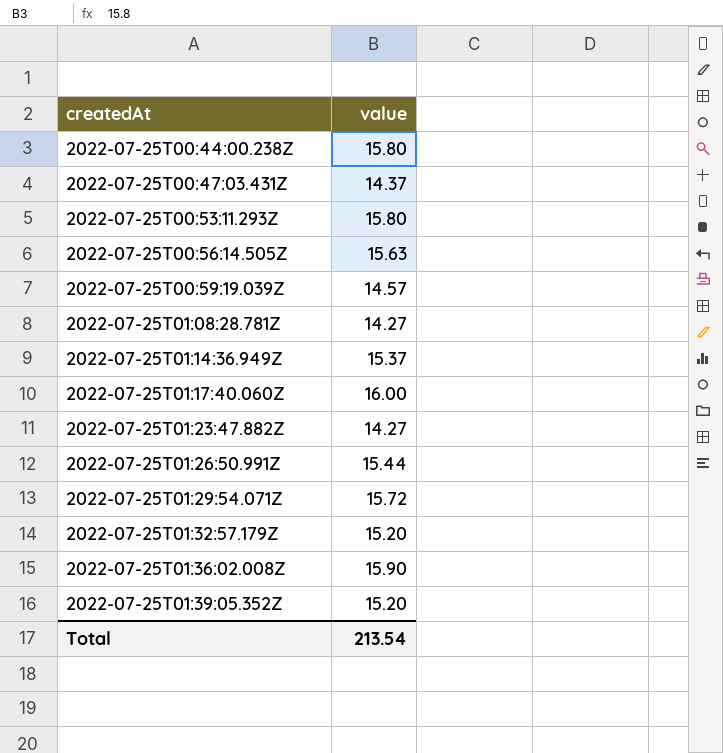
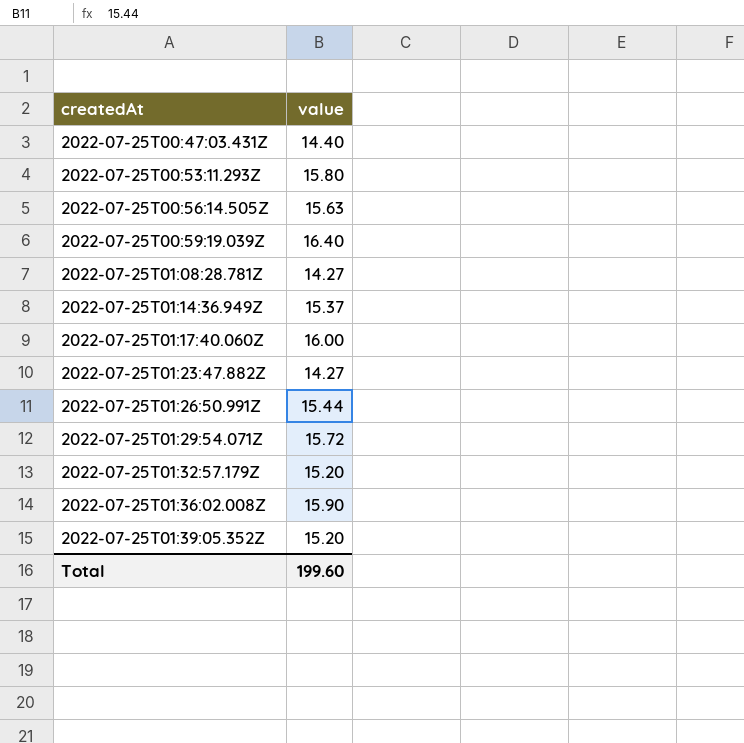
row 2022-07-25T00:44:00.238Z: 15.80 -> none
2022-07-25T00:47:03.431Z | value: 14.37 -> 14.40
2022-07-25T00:59:19.039Z | value: 14.57 -> 16.40
Total | value: 213.54 -> 199.60

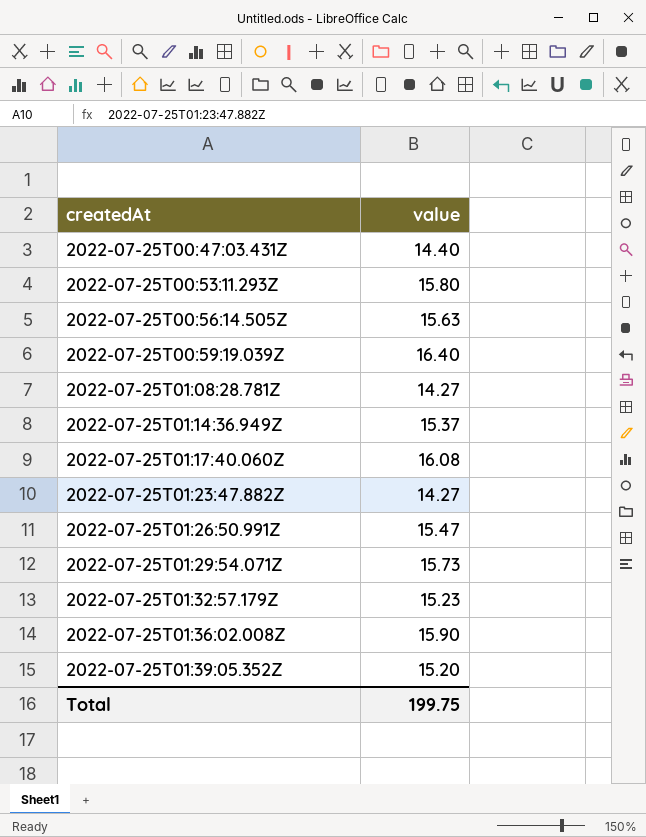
2022-07-25T01:17:40.060Z | value: 16.00 -> 16.08
2022-07-25T01:26:50.991Z | value: 15.44 -> 15.47
2022-07-25T01:29:54.071Z | value: 15.72 -> 15.73
2022-07-25T01:32:57.179Z | value: 15.20 -> 15.23
Total | value: 199.60 -> 199.75

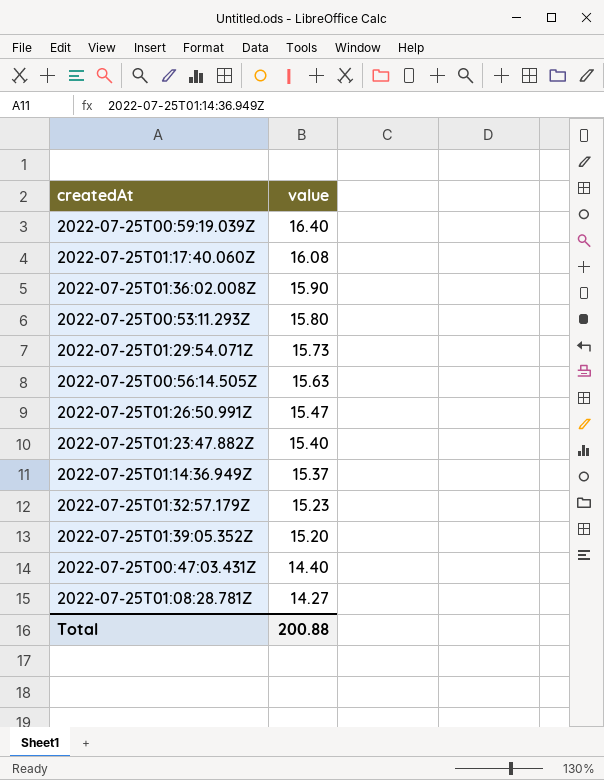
row order: createdAt ascending -> value descending
2022-07-25T01:23:47.882Z | value: 14.27 -> 15.40
Total | value: 199.75 -> 200.88

